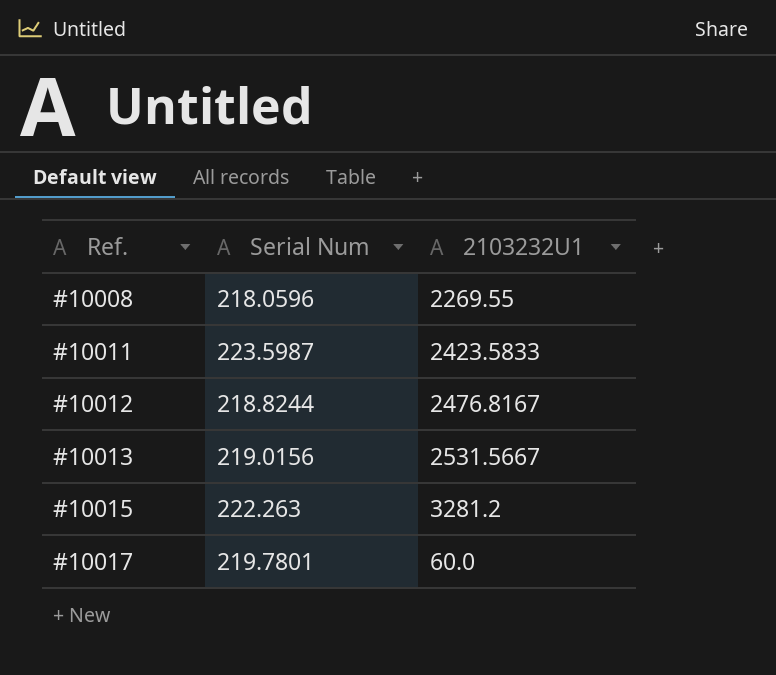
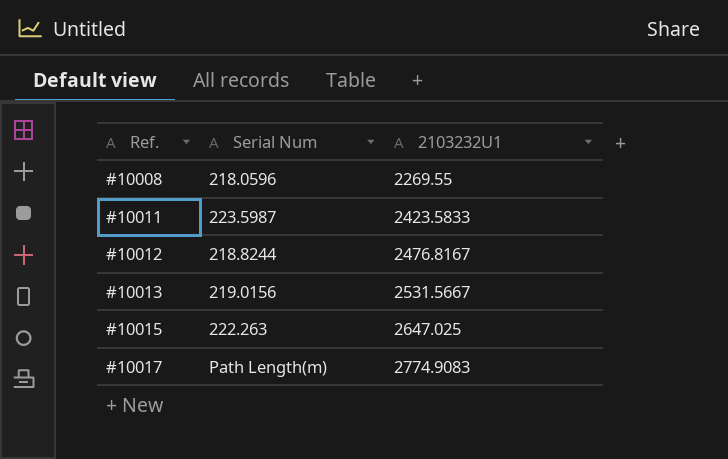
#10015 | 2103232U1: 3281.2 -> 2647.025
#10017 | Serial Num: 219.7801 -> Path Length(m)
#10017 | 2103232U1: 60.0 -> 2774.9083

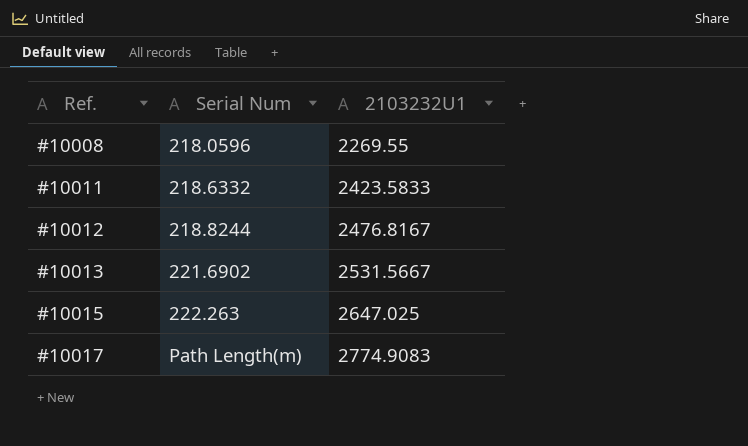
#10011 | Serial Num: 223.5987 -> 218.6332
#10013 | Serial Num: 219.0156 -> 221.6902

